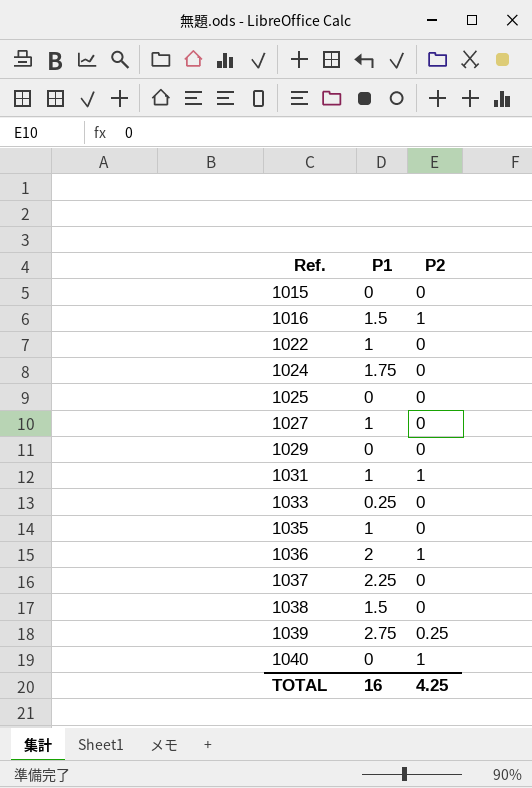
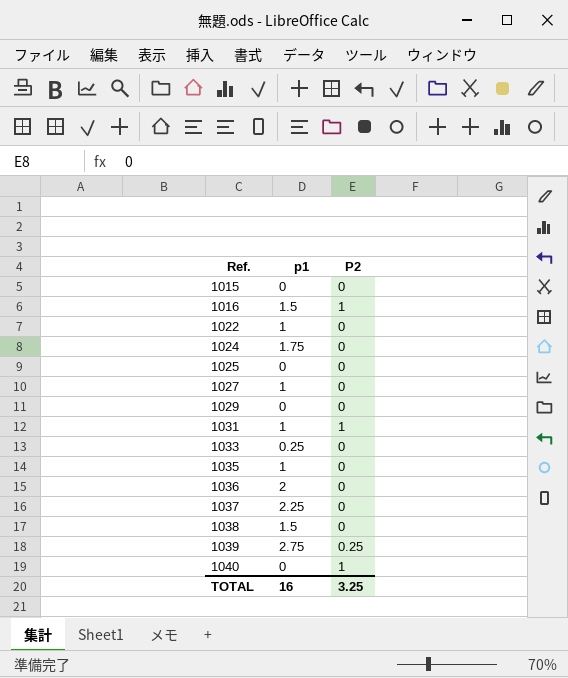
column name: P1 -> p1
1036 | P2: 1 -> 0
TOTAL | P2: 4.25 -> 3.25

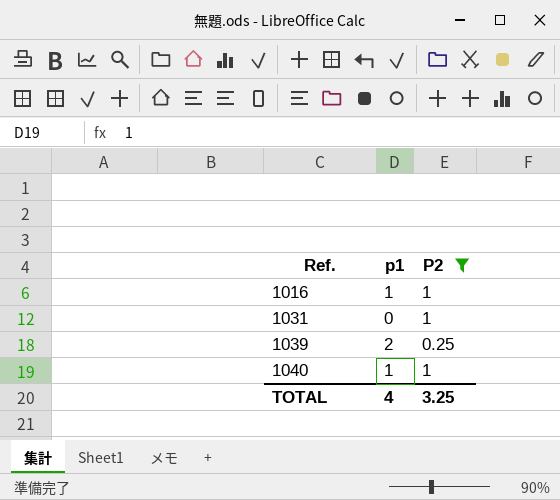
filter: none -> P2 != 0
1016 | p1: 1.5 -> 1
1031 | p1: 1 -> 0
1039 | p1: 2.75 -> 2
1040 | p1: 0 -> 1
TOTAL | p1: 16 -> 4

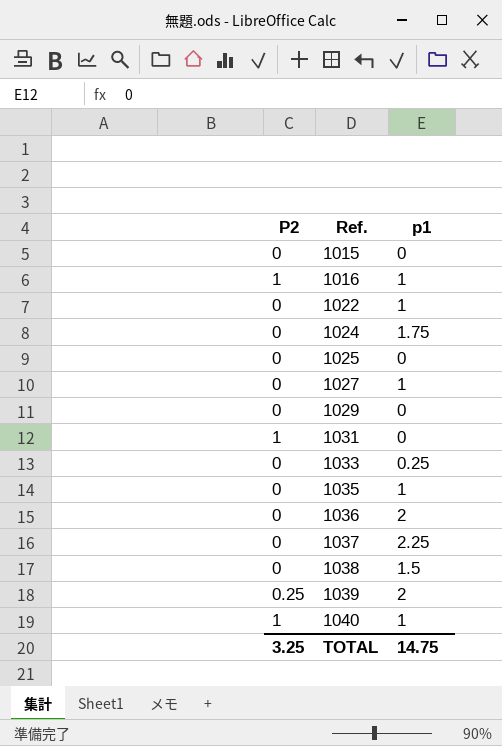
filter: P2 != 0 -> none
column P2 | position: 3 -> 1
TOTAL | p1: 4 -> 14.75

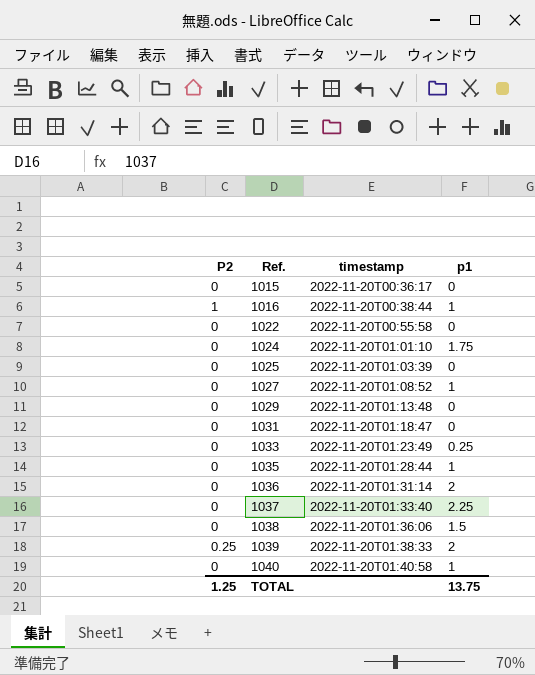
column timestamp | position: none -> 3
1022 | p1: 1 -> 0
1031 | P2: 1 -> 0
1040 | P2: 1 -> 0
TOTAL | P2: 3.25 -> 1.25
TOTAL | p1: 14.75 -> 13.75

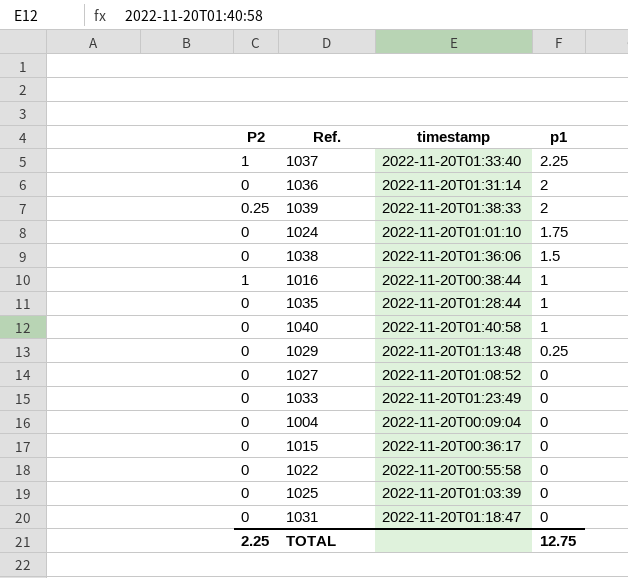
row order: Ref. ascending -> p1 descending
1037 | P2: 0 -> 1
1029 | p1: 0 -> 0.25
1027 | p1: 1 -> 0
1033 | p1: 0.25 -> 0
row 1004: none -> 0 | 2022-11-20T00:09:04 | 0
TOTAL | P2: 1.25 -> 2.25
TOTAL | p1: 13.75 -> 12.75

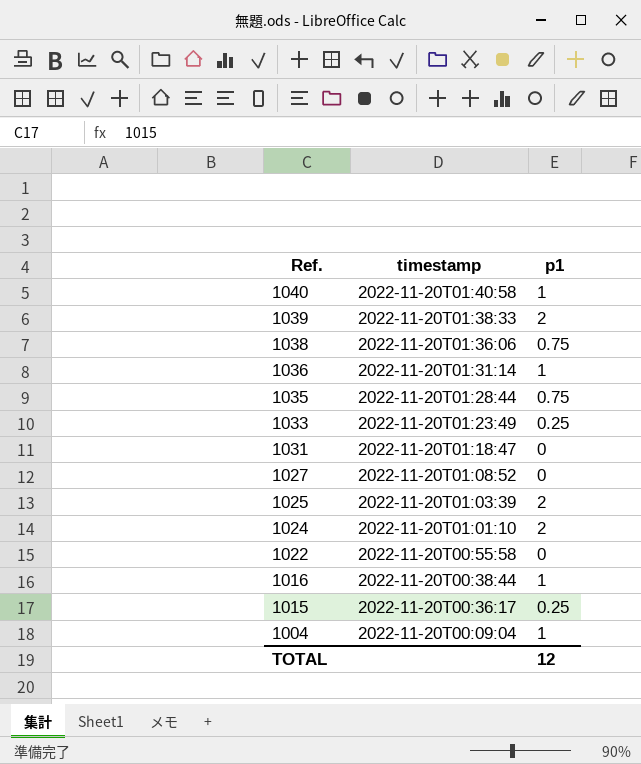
row order: p1 descending -> Ref. descending
column P2 | position: 1 -> none
row 1037: 1 | 2022-11-20T01:33:40 | 2.25 -> none
row 1029: 0 | 2022-11-20T01:13:48 | 0.25 -> none
1038 | p1: 1.5 -> 0.75
1036 | p1: 2 -> 1
1035 | p1: 1 -> 0.75
1033 | p1: 0 -> 0.25
1025 | p1: 0 -> 2
1024 | p1: 1.75 -> 2
1015 | p1: 0 -> 0.25
1004 | p1: 0 -> 1
TOTAL | p1: 12.75 -> 12

